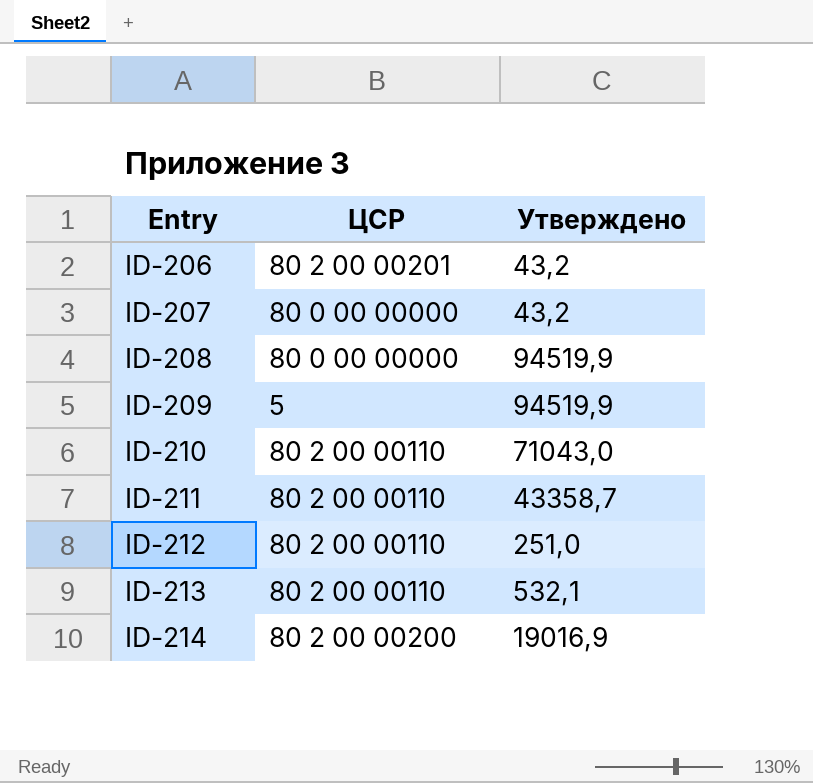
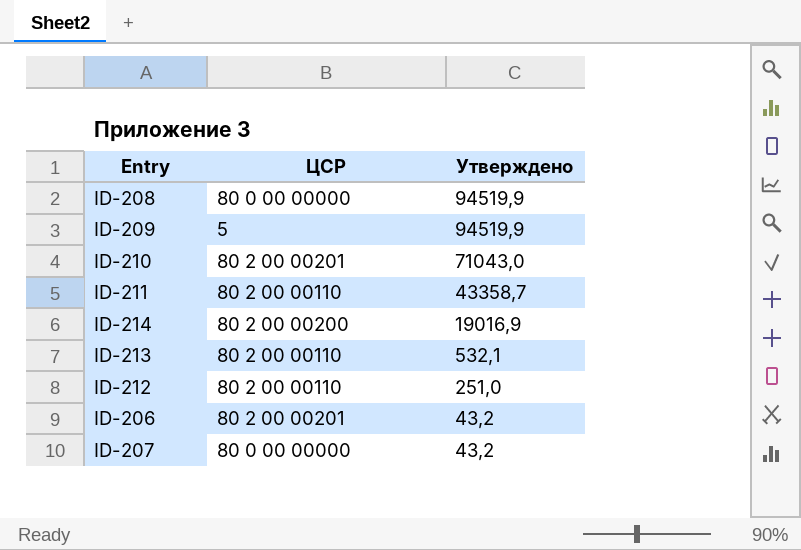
row order: Entry ascending -> Утверждено descending
ID-210 | ЦСР: 80 2 00 00110 -> 80 2 00 00201

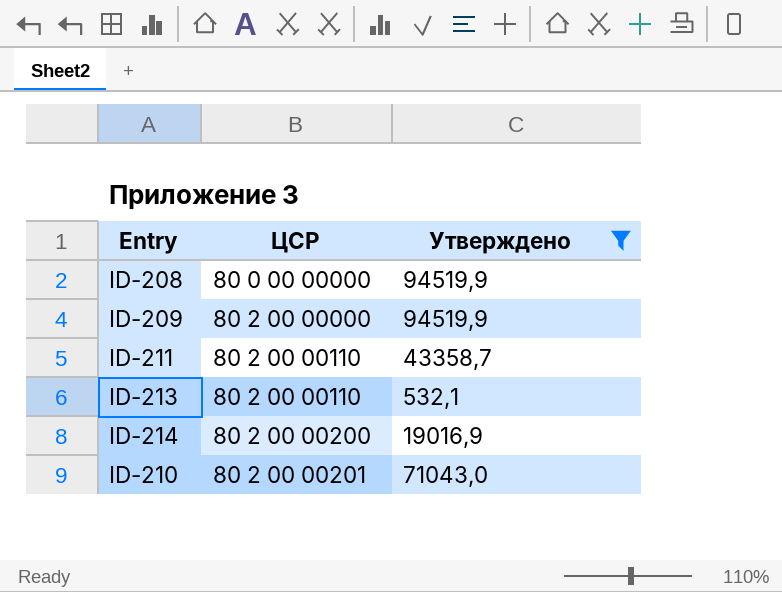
filter: none -> Утверждено >= 532,1
row order: Утверждено descending -> ЦСР ascending
ID-209 | ЦСР: 5 -> 80 2 00 00000

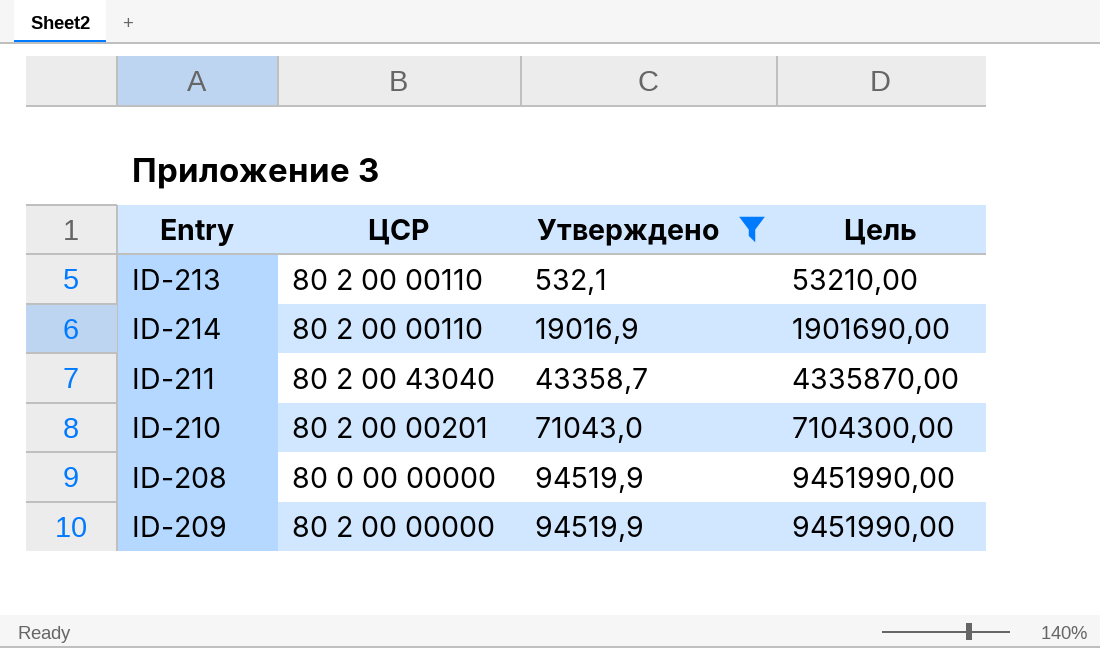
row order: ЦСР ascending -> Утверждено ascending
column Цель | formula: none -> [Утверждено] * 100
ID-214 | ЦСР: 80 2 00 00200 -> 80 2 00 00110
ID-211 | ЦСР: 80 2 00 00110 -> 80 2 00 43040

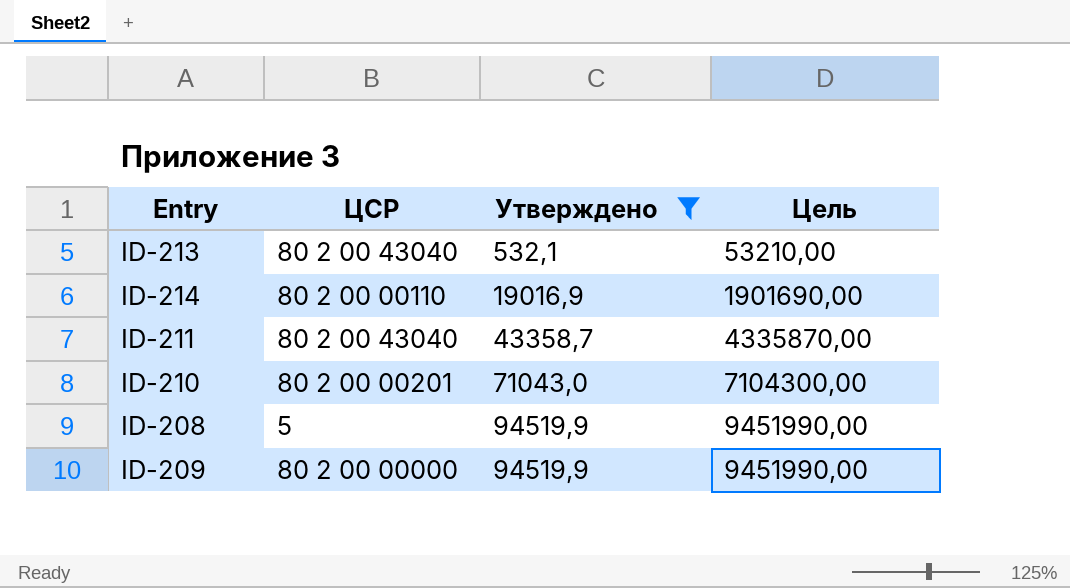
ID-213 | ЦСР: 80 2 00 00110 -> 80 2 00 43040
ID-208 | ЦСР: 80 0 00 00000 -> 5

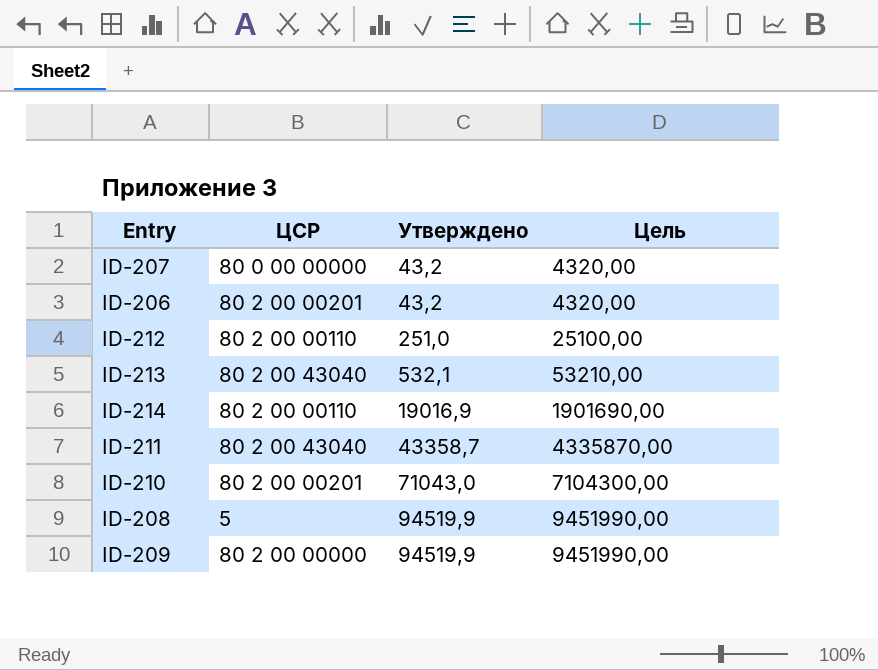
filter: Утверждено >= 532,1 -> none

